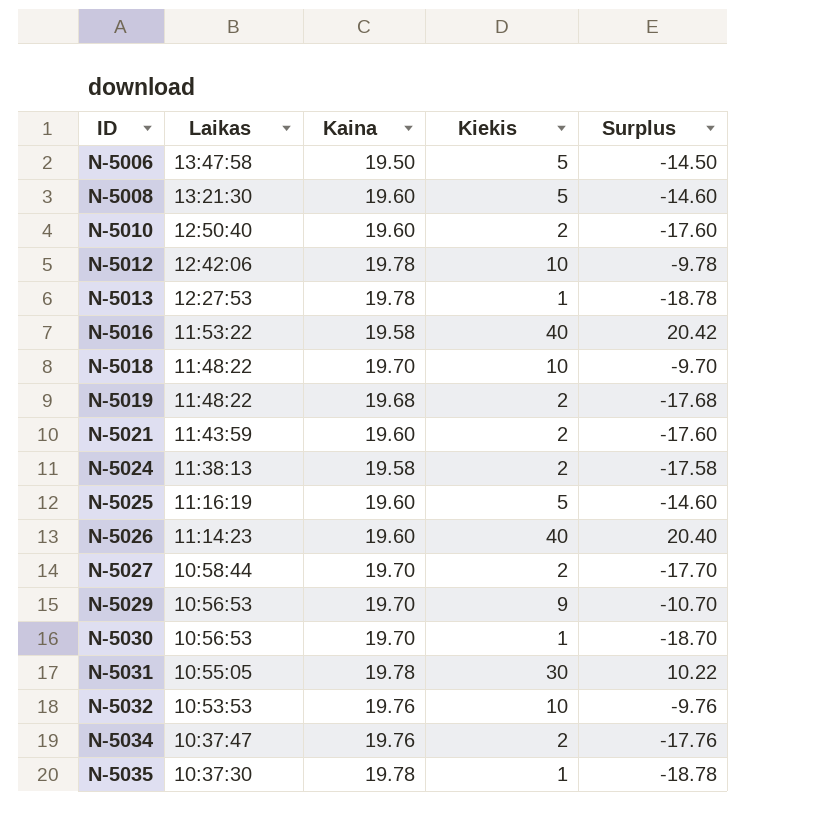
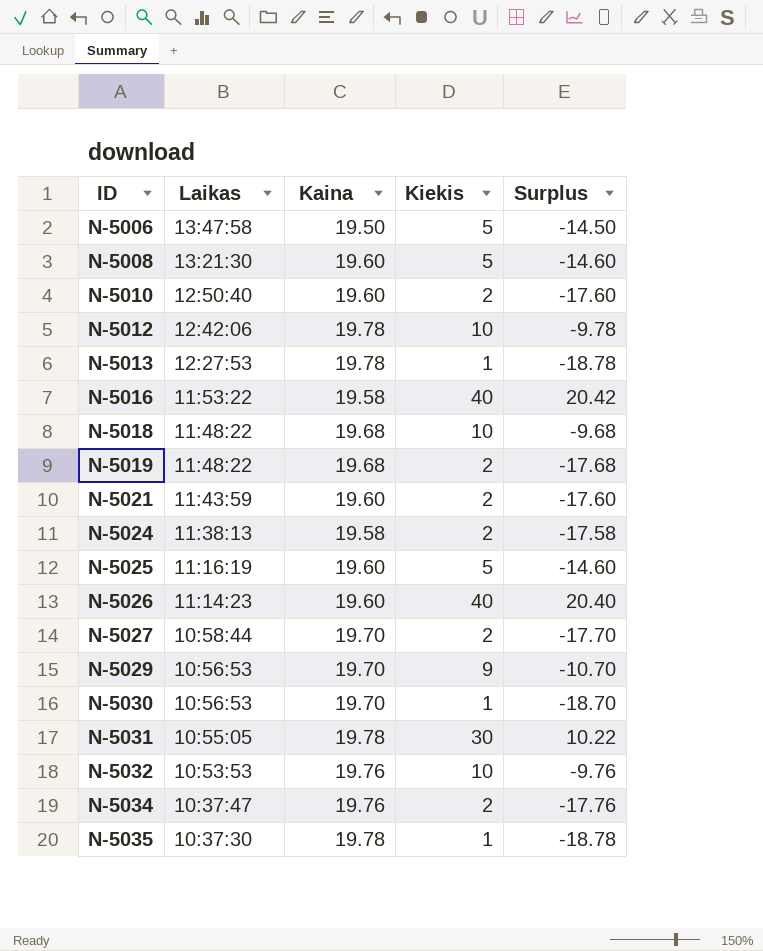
N-5018 | Kaina: 19.70 -> 19.68
N-5018 | Surplus: -9.70 -> -9.68

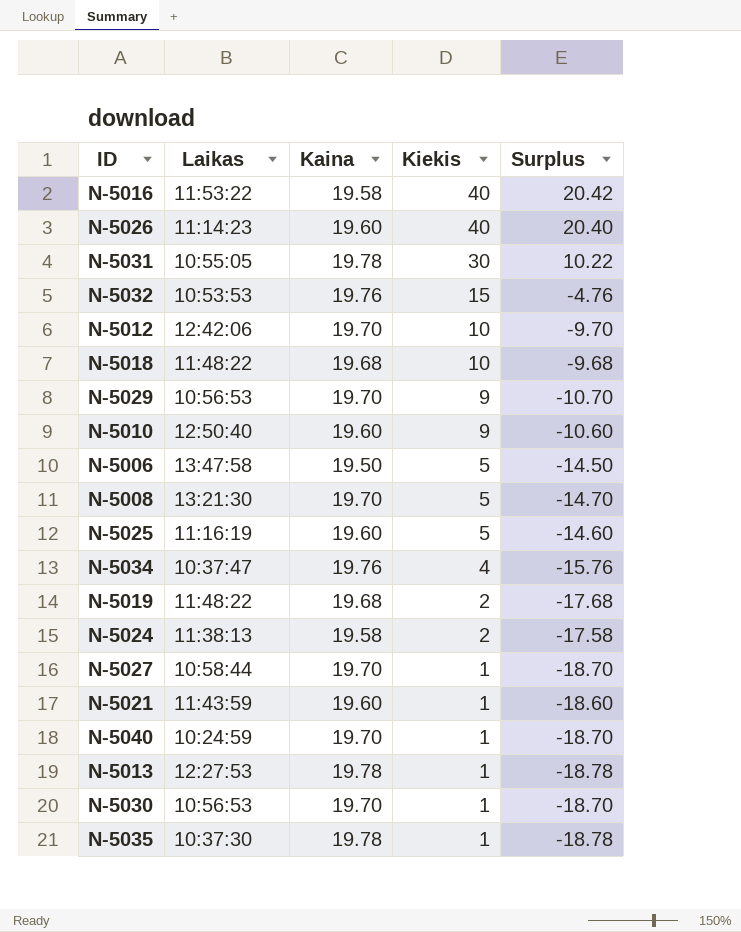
row order: ID ascending -> Kiekis descending
N-5032 | Kiekis: 10 -> 15
N-5032 | Surplus: -9.76 -> -4.76
N-5012 | Kaina: 19.78 -> 19.70
N-5012 | Surplus: -9.78 -> -9.70
N-5010 | Kiekis: 2 -> 9
N-5010 | Surplus: -17.60 -> -10.60
N-5008 | Kaina: 19.60 -> 19.70
N-5008 | Surplus: -14.60 -> -14.70
N-5034 | Kiekis: 2 -> 4
N-5034 | Surplus: -17.76 -> -15.76
N-5027 | Kiekis: 2 -> 1
N-5027 | Surplus: -17.70 -> -18.70
N-5021 | Kiekis: 2 -> 1
N-5021 | Surplus: -17.60 -> -18.60
row N-5040: none -> 10:24:59 | 19.70 | 1 | -18.70

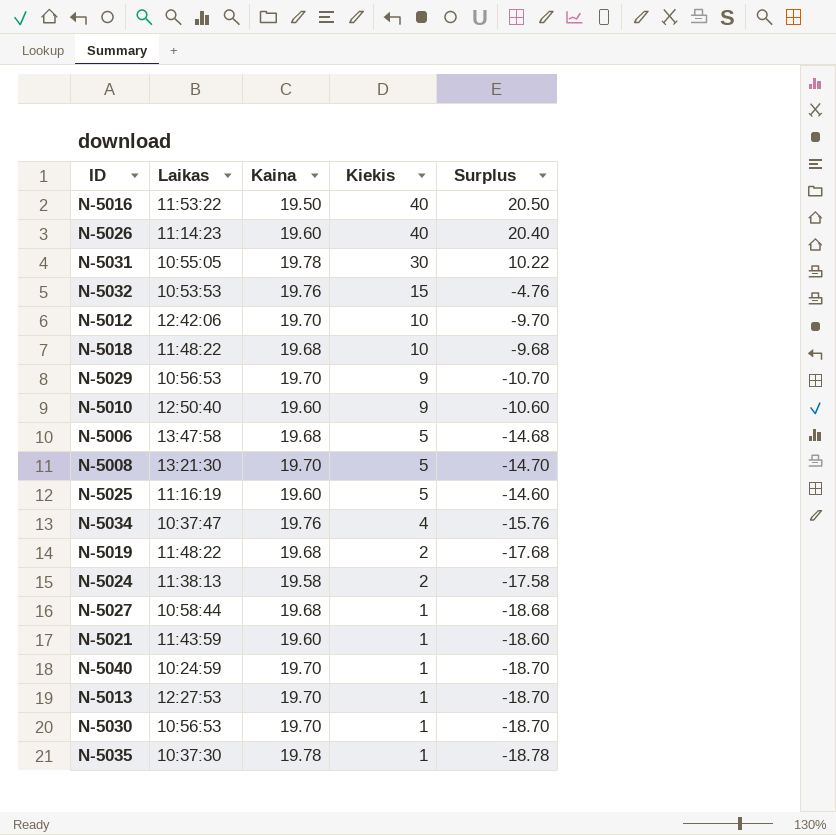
N-5016 | Kaina: 19.58 -> 19.50
N-5016 | Surplus: 20.42 -> 20.50
N-5006 | Kaina: 19.50 -> 19.68
N-5006 | Surplus: -14.50 -> -14.68
N-5027 | Kaina: 19.70 -> 19.68
N-5027 | Surplus: -18.70 -> -18.68
N-5013 | Kaina: 19.78 -> 19.70
N-5013 | Surplus: -18.78 -> -18.70

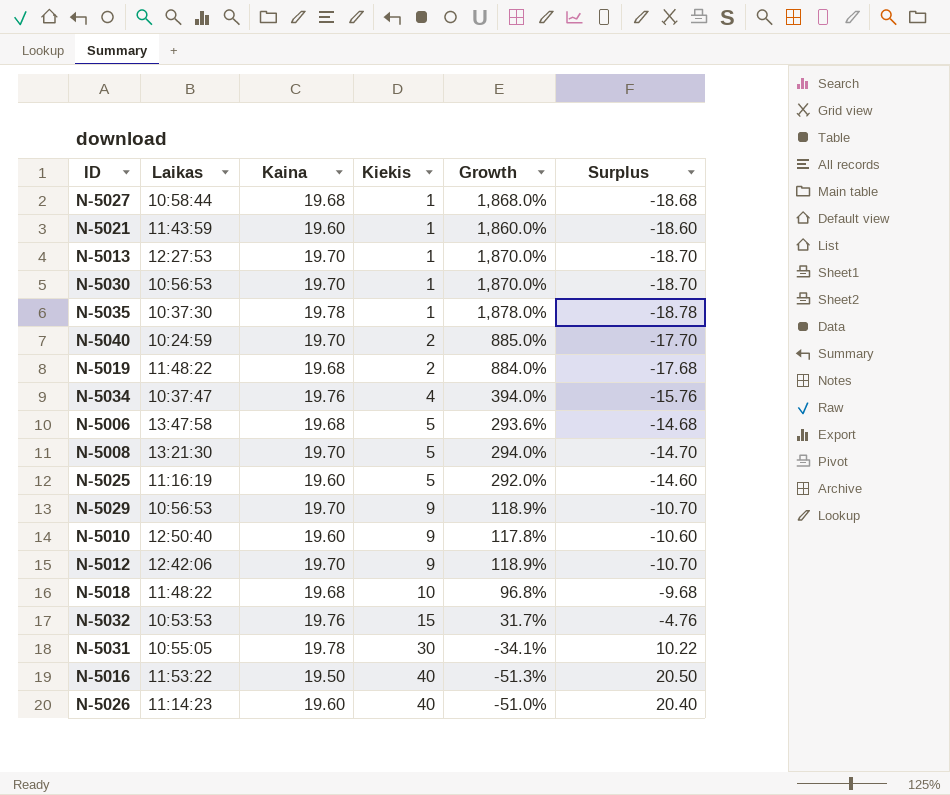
row order: Kiekis descending -> Kiekis ascending
column Growth | formula: none -> ([Kaina] - [Kiekis]) / [Kiekis]
row N-5024: 11:38:13 | 19.58 | 2 | -17.58 -> none
N-5040 | Kiekis: 1 -> 2
N-5040 | Surplus: -18.70 -> -17.70
N-5012 | Kiekis: 10 -> 9
N-5012 | Surplus: -9.70 -> -10.70

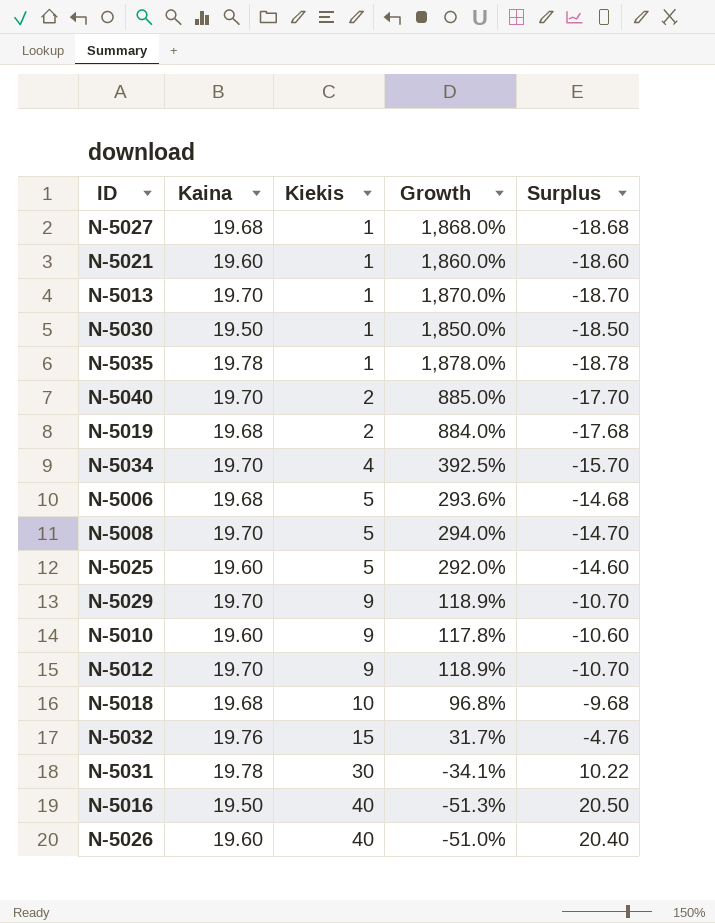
column Laikas | position: 2 -> none
N-5030 | Kaina: 19.70 -> 19.50
N-5030 | Growth: 1,870.0% -> 1,850.0%
N-5030 | Surplus: -18.70 -> -18.50
N-5034 | Kaina: 19.76 -> 19.70
N-5034 | Growth: 394.0% -> 392.5%
N-5034 | Surplus: -15.76 -> -15.70

